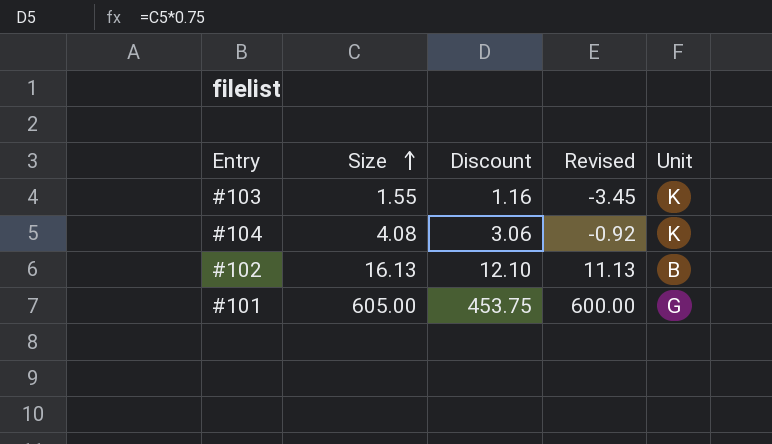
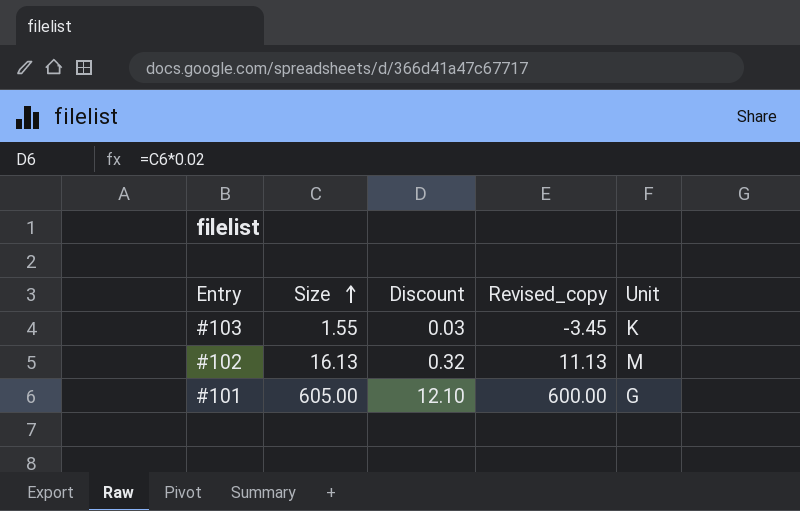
column Discount | formula: [Size] * 0.75 -> [Size] * 0.02
column name: Revised -> Revised_copy
row #104: 4.08 | 3.06 | -0.92 | K -> none
#102 | Unit: B -> M

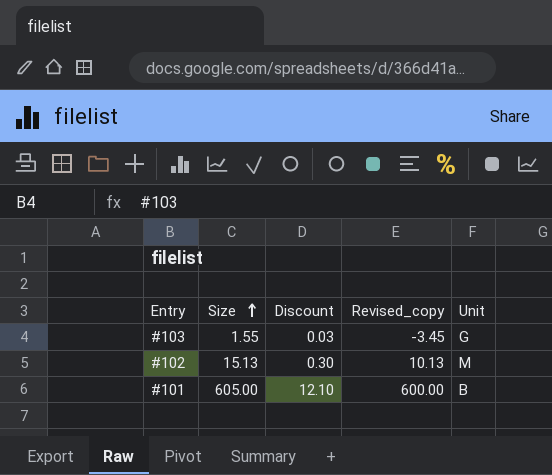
#103 | Unit: K -> G
#102 | Size: 16.13 -> 15.13
#102 | Discount: 0.32 -> 0.30
#102 | Revised_copy: 11.13 -> 10.13
#101 | Unit: G -> B

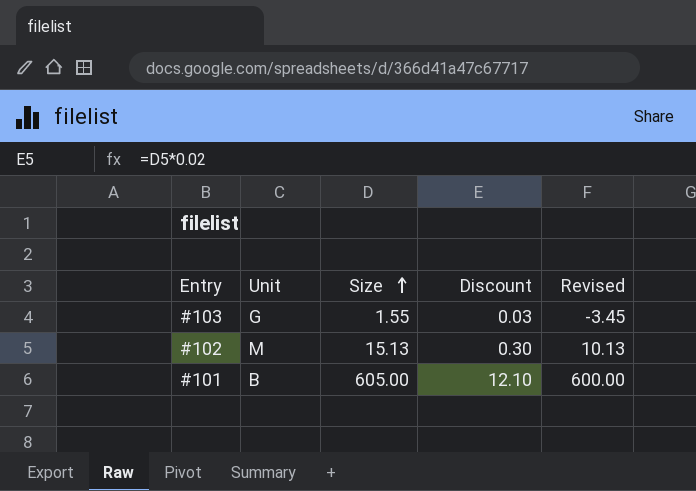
column Unit | position: 5 -> 2
column name: Revised_copy -> Revised

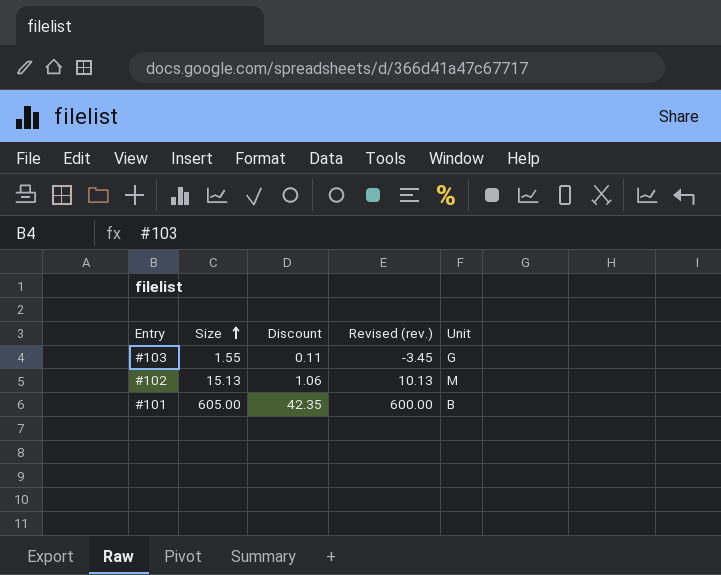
column Discount | formula: [Size] * 0.02 -> [Size] * 0.07
column name: Revised -> Revised (rev.)
column Unit | position: 2 -> 5

